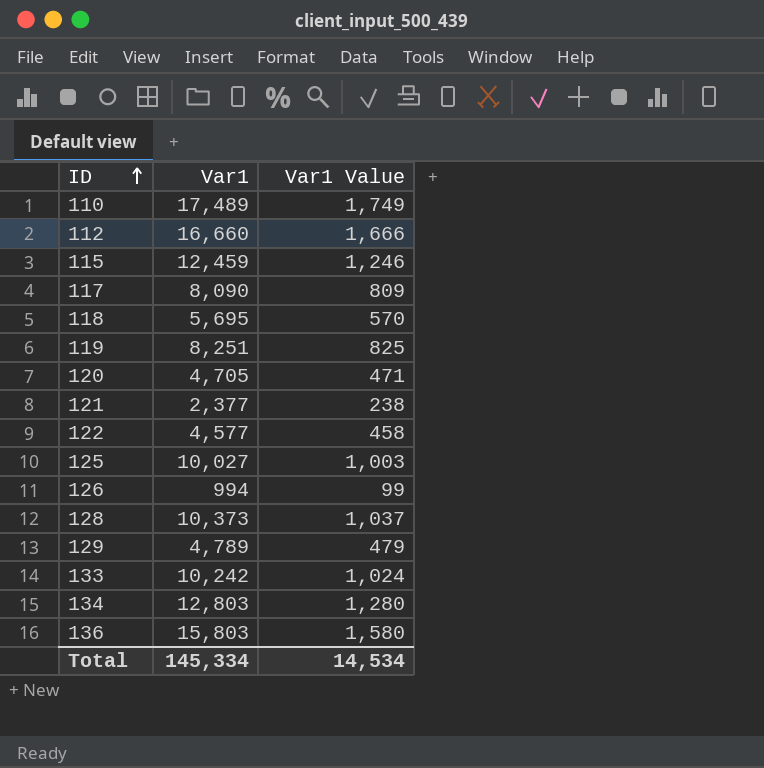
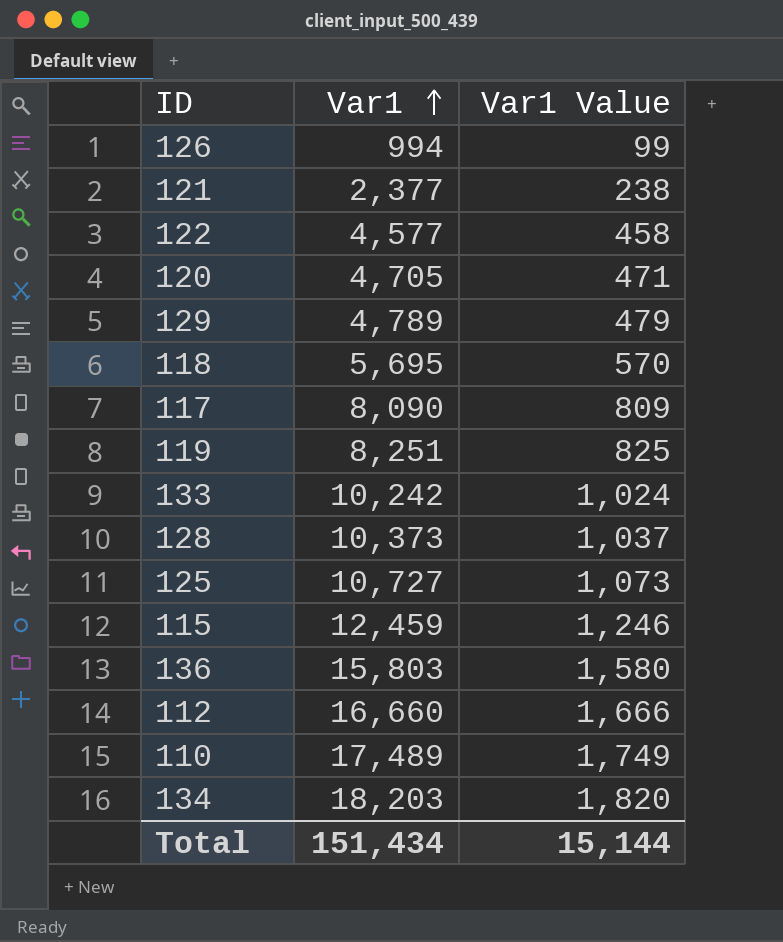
row order: ID ascending -> Var1 ascending
125 | Var1: 10,027 -> 10,727
125 | Var1 Value: 1,003 -> 1,073
134 | Var1: 12,803 -> 18,203
134 | Var1 Value: 1,280 -> 1,820
Total | Var1: 145,334 -> 151,434
Total | Var1 Value: 14,534 -> 15,144

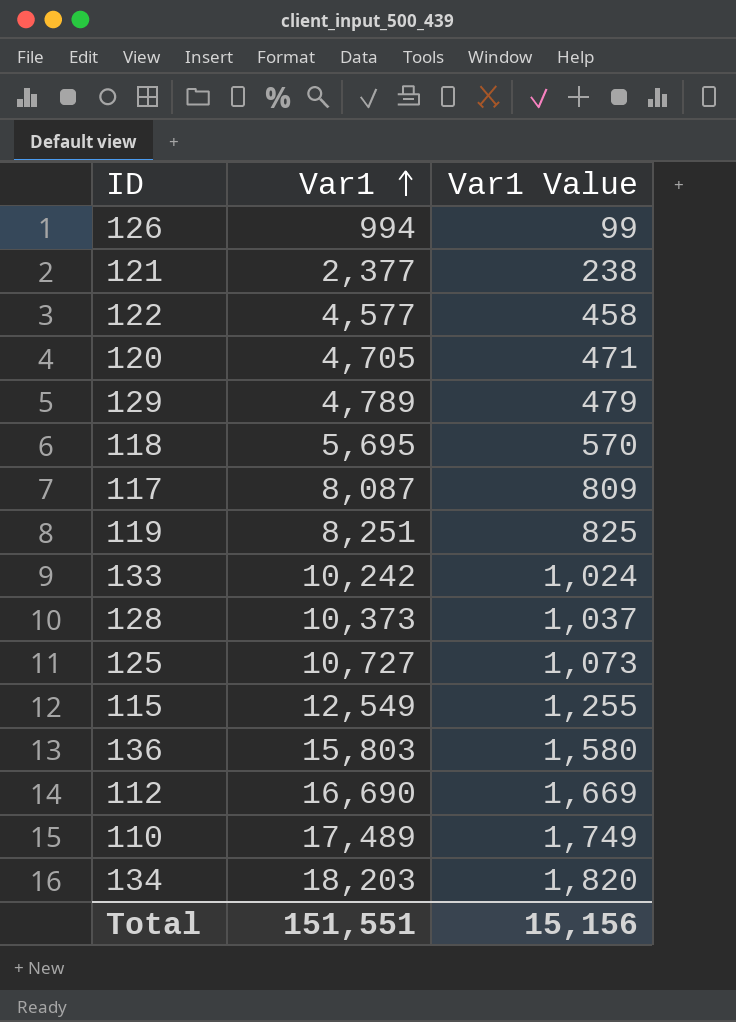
117 | Var1: 8,090 -> 8,087
115 | Var1: 12,459 -> 12,549
115 | Var1 Value: 1,246 -> 1,255
112 | Var1: 16,660 -> 16,690
112 | Var1 Value: 1,666 -> 1,669
Total | Var1: 151,434 -> 151,551
Total | Var1 Value: 15,144 -> 15,156

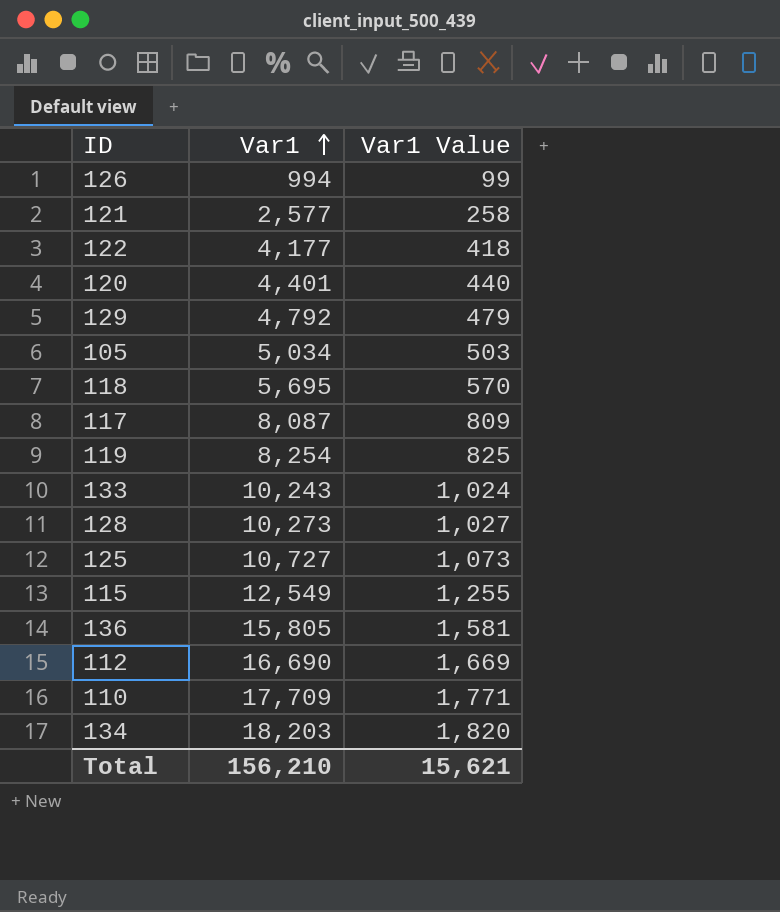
121 | Var1: 2,377 -> 2,577
121 | Var1 Value: 238 -> 258
122 | Var1: 4,577 -> 4,177
122 | Var1 Value: 458 -> 418
120 | Var1: 4,705 -> 4,401
120 | Var1 Value: 471 -> 440
129 | Var1: 4,789 -> 4,792
row 105: none -> 5,034 | 503
119 | Var1: 8,251 -> 8,254
133 | Var1: 10,242 -> 10,243
128 | Var1: 10,373 -> 10,273
128 | Var1 Value: 1,037 -> 1,027
136 | Var1: 15,803 -> 15,805
136 | Var1 Value: 1,580 -> 1,581
110 | Var1: 17,489 -> 17,709
110 | Var1 Value: 1,749 -> 1,771
Total | Var1: 151,551 -> 156,210
Total | Var1 Value: 15,156 -> 15,621

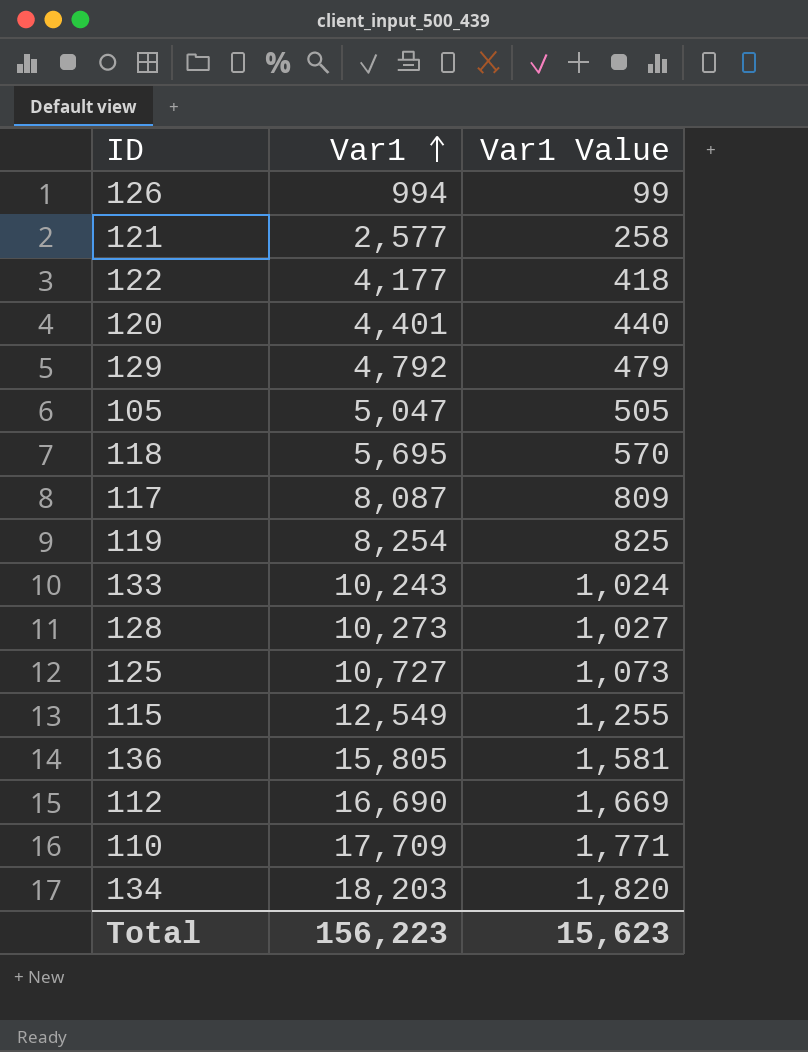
105 | Var1: 5,034 -> 5,047
105 | Var1 Value: 503 -> 505
Total | Var1: 156,210 -> 156,223
Total | Var1 Value: 15,621 -> 15,623

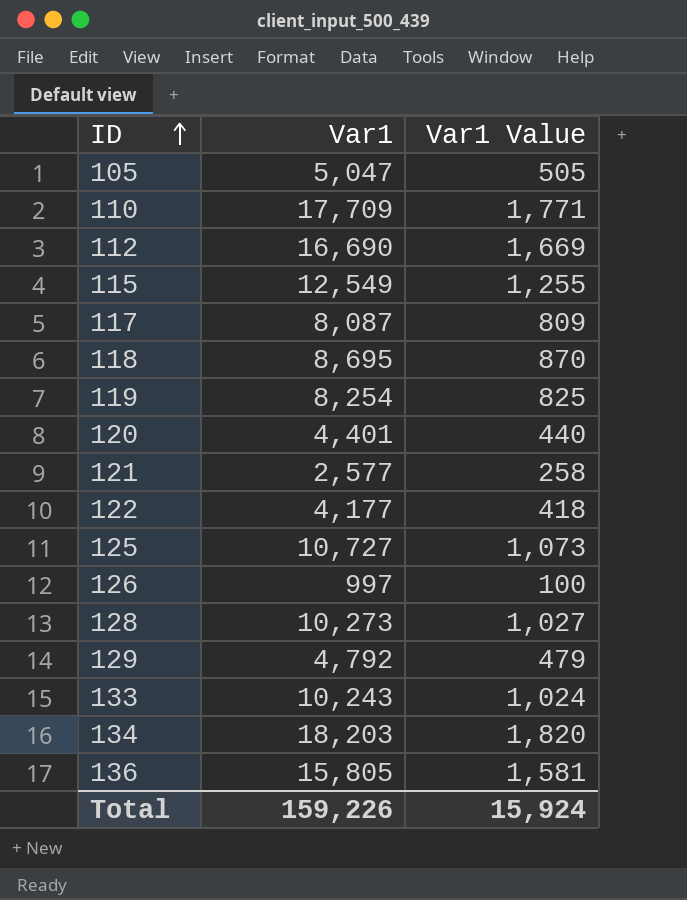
row order: Var1 ascending -> ID ascending
118 | Var1: 5,695 -> 8,695
118 | Var1 Value: 570 -> 870
126 | Var1: 994 -> 997
126 | Var1 Value: 99 -> 100
Total | Var1: 156,223 -> 159,226
Total | Var1 Value: 15,623 -> 15,924

